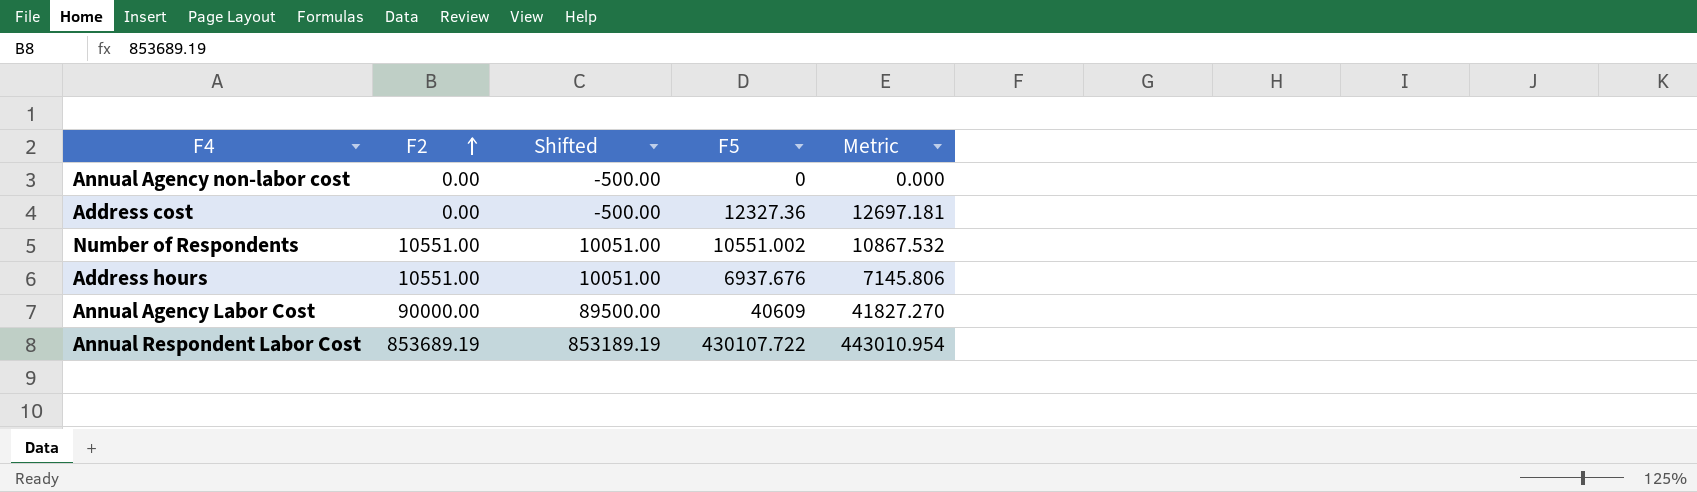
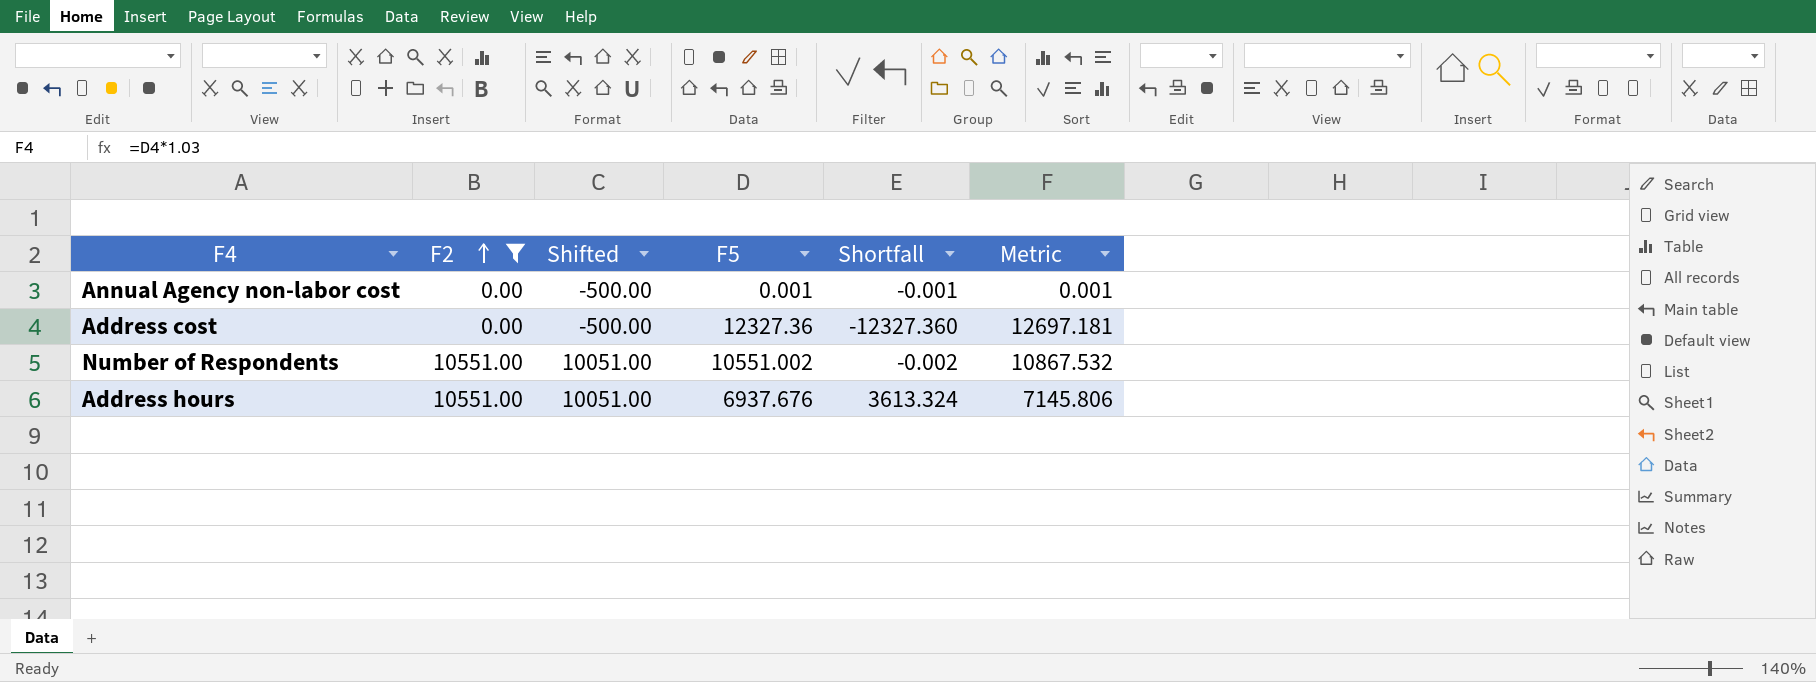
filter: none -> F2 <= 10551.00
column Shortfall | formula: none -> [F2] - [F5]
Annual Agency non-labor cost | F5: 0 -> 0.001
Annual Agency non-labor cost | Metric: 0.000 -> 0.001

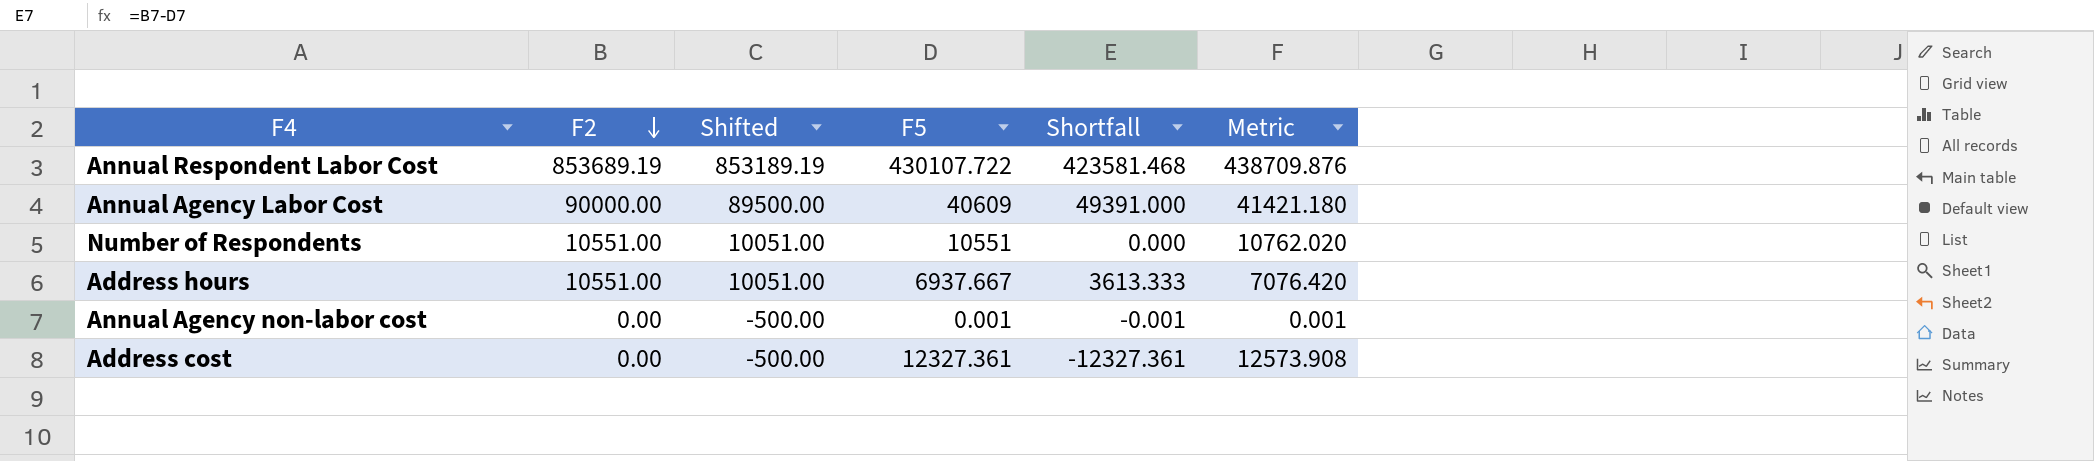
filter: F2 <= 10551.00 -> none
row order: F2 ascending -> F2 descending
column Metric | formula: [F5] * 1.03 -> [F5] * 1.02
Number of Respondents | F5: 10551.002 -> 10551
Number of Respondents | Shortfall: -0.002 -> 0.000
Address hours | F5: 6937.676 -> 6937.667
Address hours | Shortfall: 3613.324 -> 3613.333
Address cost | F5: 12327.36 -> 12327.361
Address cost | Shortfall: -12327.360 -> -12327.361

